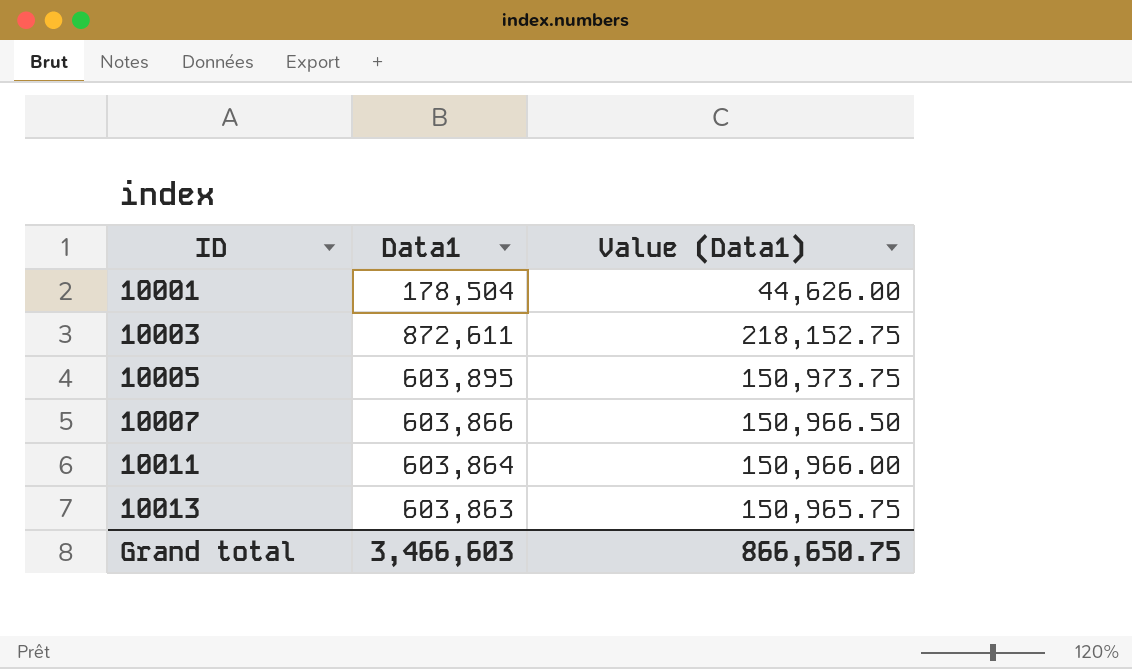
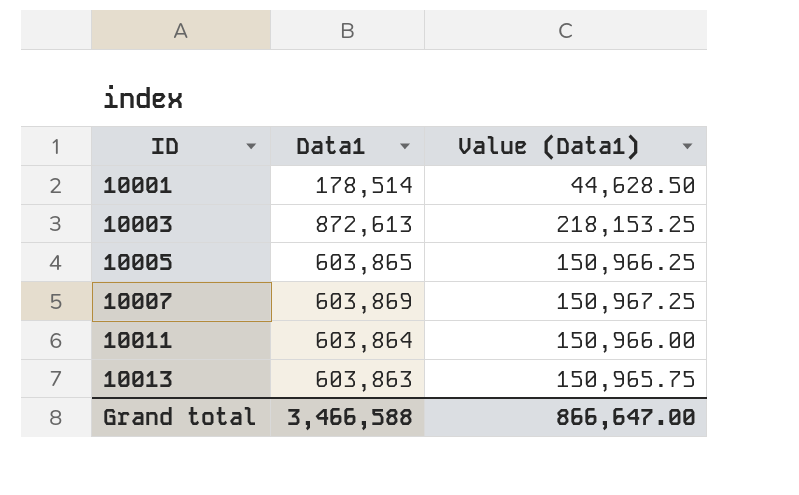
10001 | Data1: 178,504 -> 178,514
10001 | Value (Data1): 44,626.00 -> 44,628.50
10003 | Data1: 872,611 -> 872,613
10003 | Value (Data1): 218,152.75 -> 218,153.25
10005 | Data1: 603,895 -> 603,865
10005 | Value (Data1): 150,973.75 -> 150,966.25
10007 | Data1: 603,866 -> 603,869
10007 | Value (Data1): 150,966.50 -> 150,967.25
Grand total | Data1: 3,466,603 -> 3,466,588
Grand total | Value (Data1): 866,650.75 -> 866,647.00

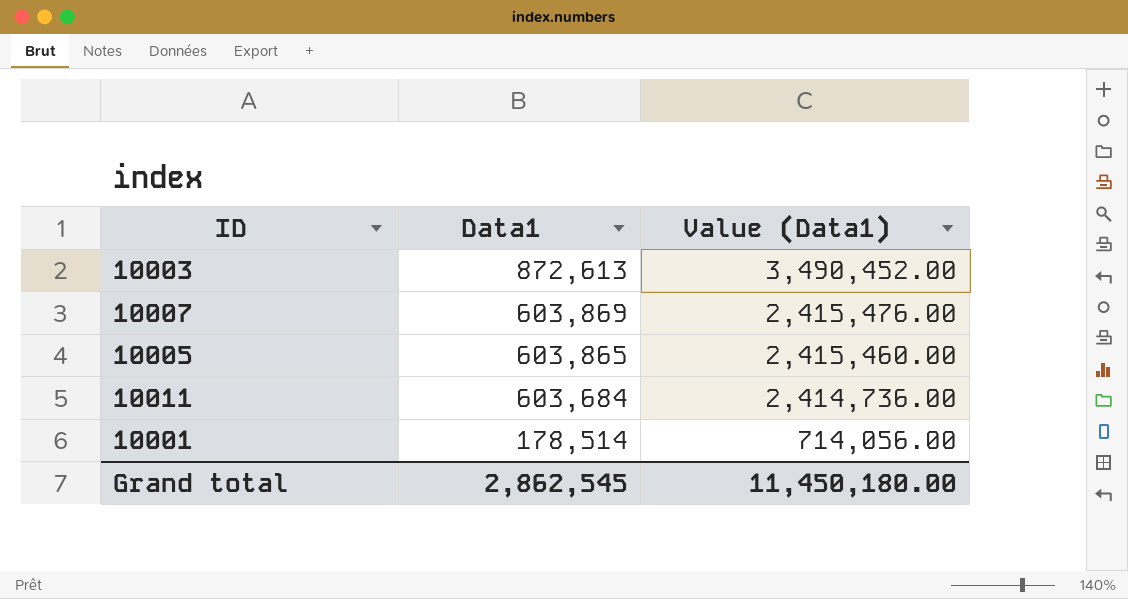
row order: ID ascending -> Data1 descending
column Value (Data1) | formula: [Data1] * 0.25 -> [Data1] * 4
row 10013: 603,863 | 150,965.75 -> none
10011 | Data1: 603,864 -> 603,684
Grand total | Data1: 3,466,588 -> 2,862,545
Grand total | Value (Data1): 866,647.00 -> 11,450,180.00

